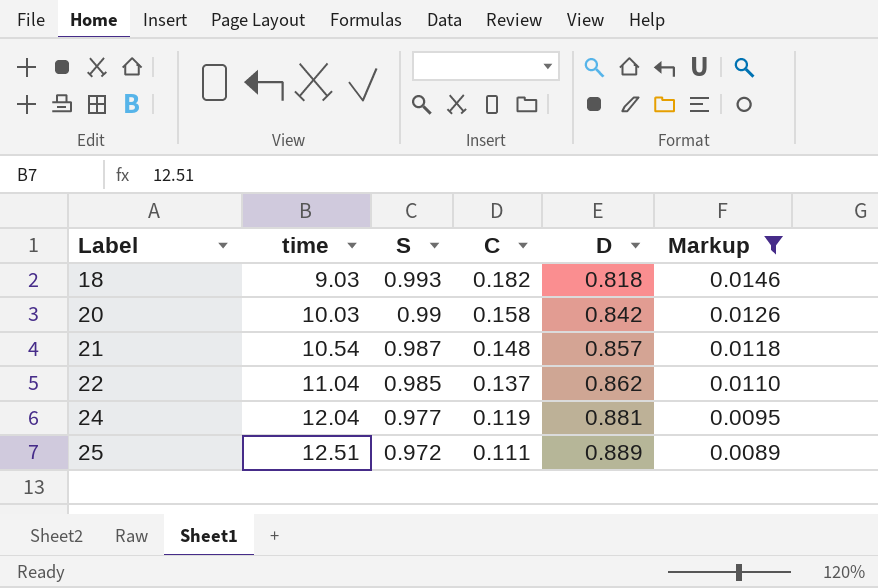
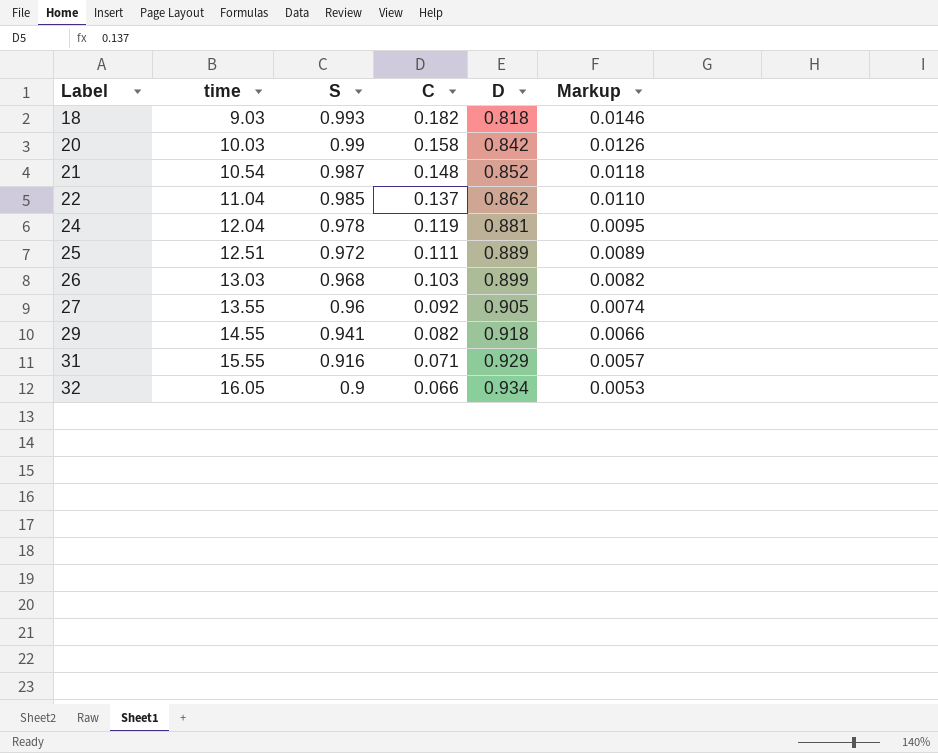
filter: Markup >= 0.0089 -> none
21 | D: 0.857 -> 0.852
24 | S: 0.977 -> 0.978

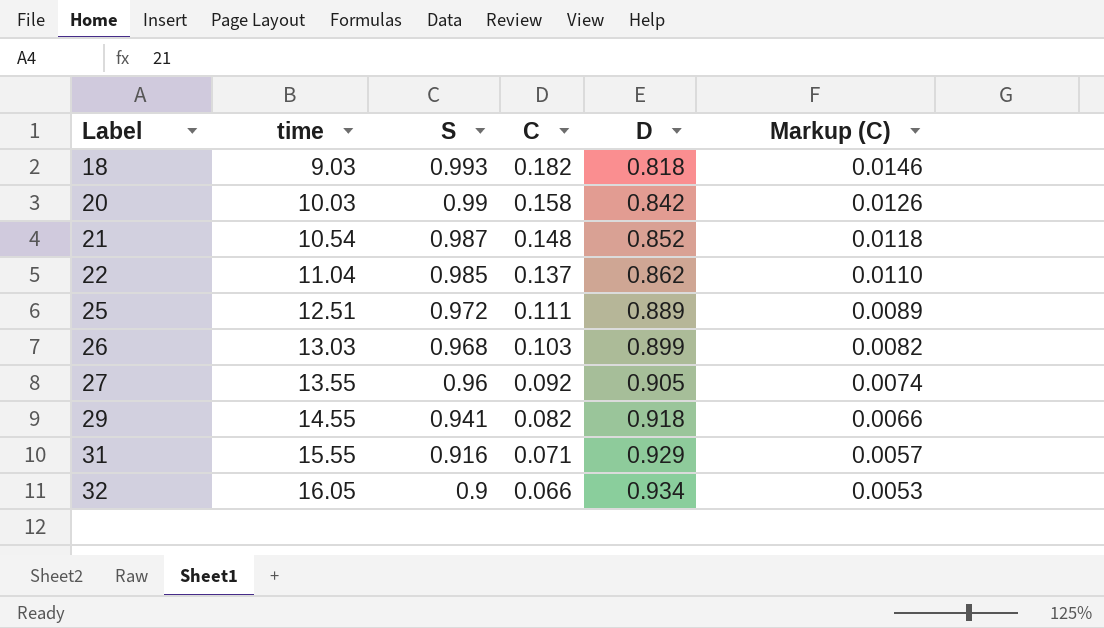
column name: Markup -> Markup (C)
row 24: 12.04 | 0.978 | 0.119 | 0.881 | 0.0095 -> none

